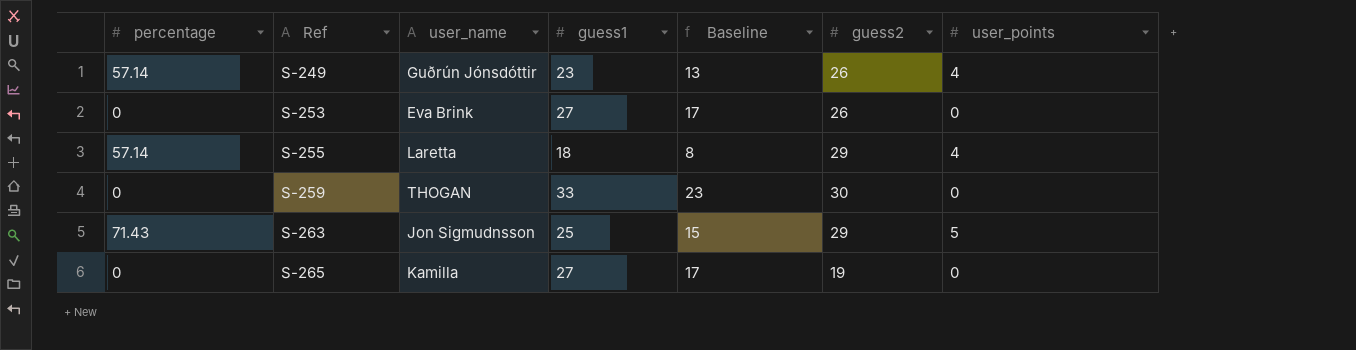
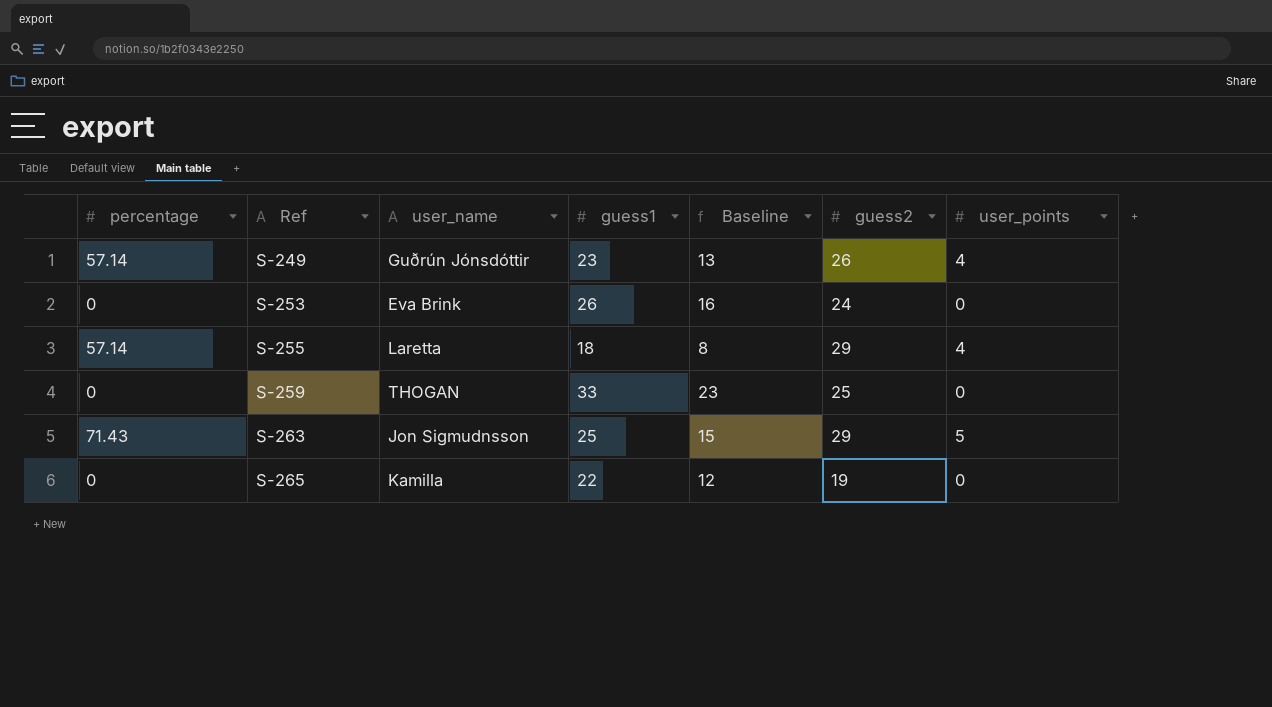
S-253 | guess1: 27 -> 26
S-253 | Baseline: 17 -> 16
S-253 | guess2: 26 -> 24
S-259 | guess2: 30 -> 25
S-265 | guess1: 27 -> 22
S-265 | Baseline: 17 -> 12

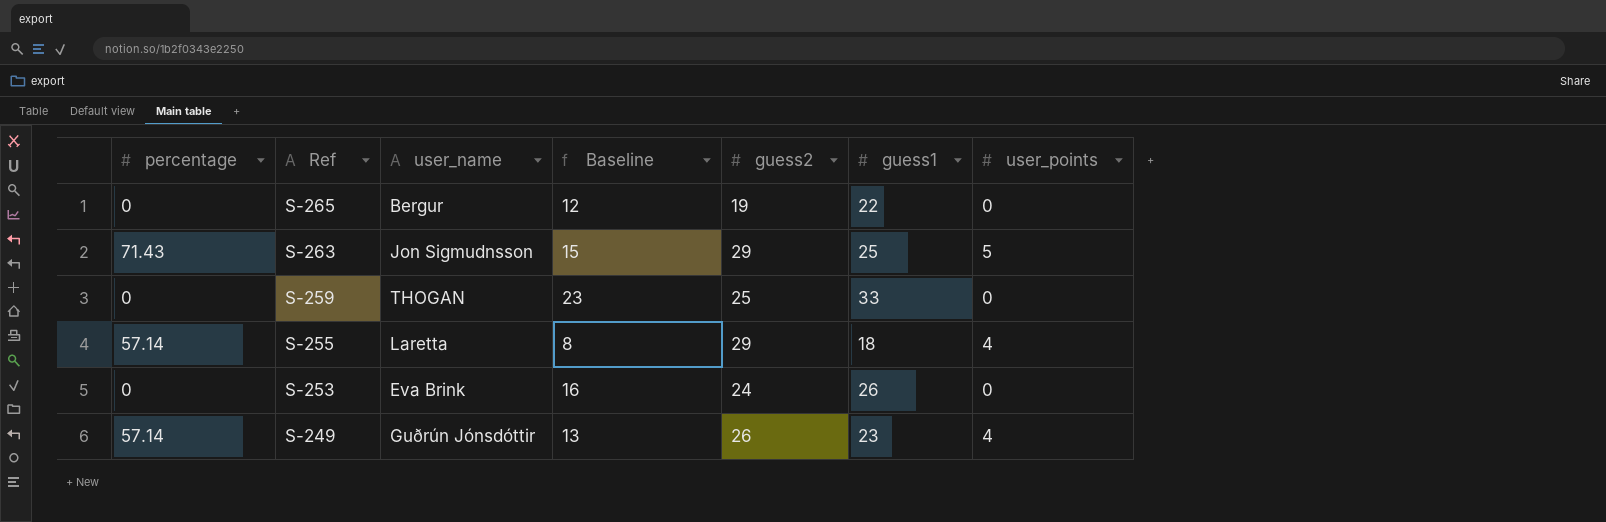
row order: Ref ascending -> Ref descending
column guess1 | position: 4 -> 6
S-265 | user_name: Kamilla -> Bergur

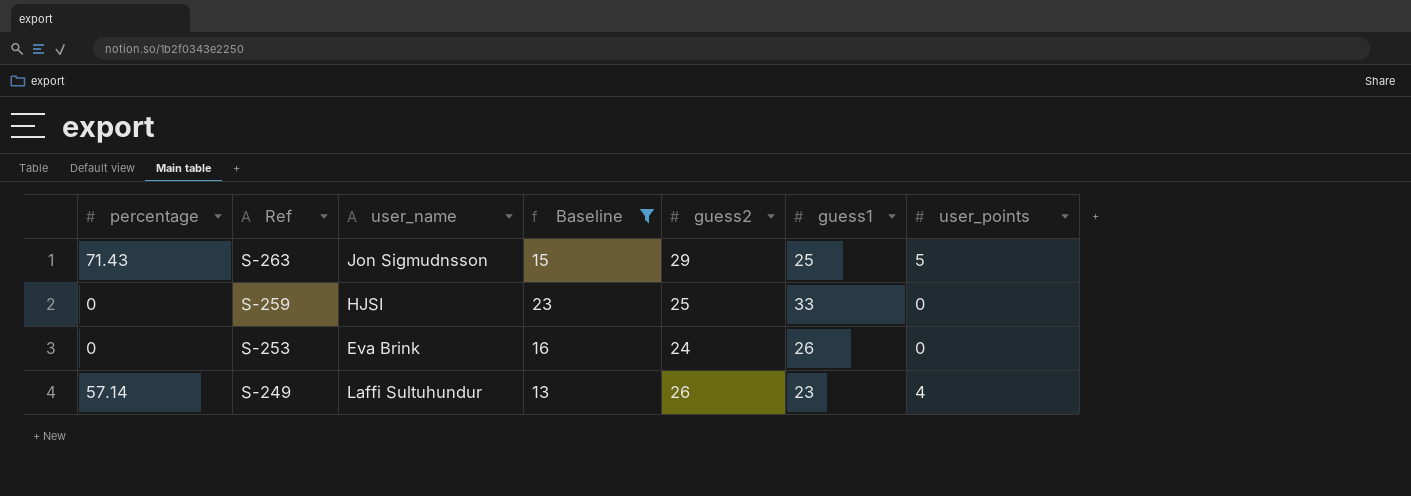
filter: none -> Baseline >= 13
S-259 | user_name: THOGAN -> HJSI
S-249 | user_name: Guðrún Jónsdóttir -> Laffi Sultuhundur

